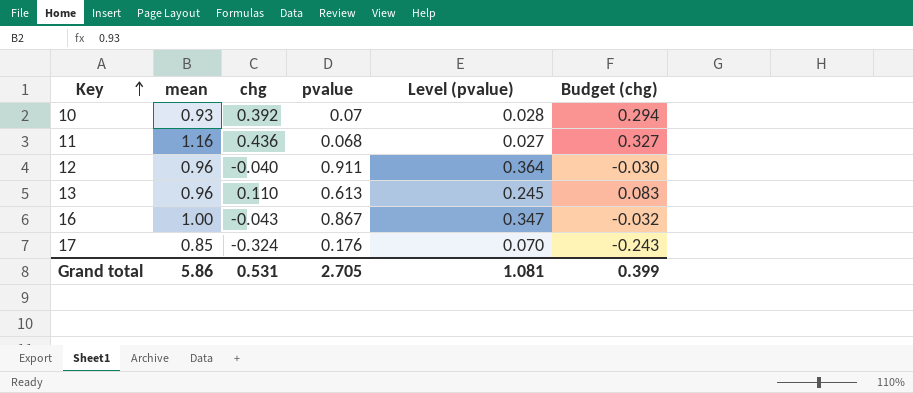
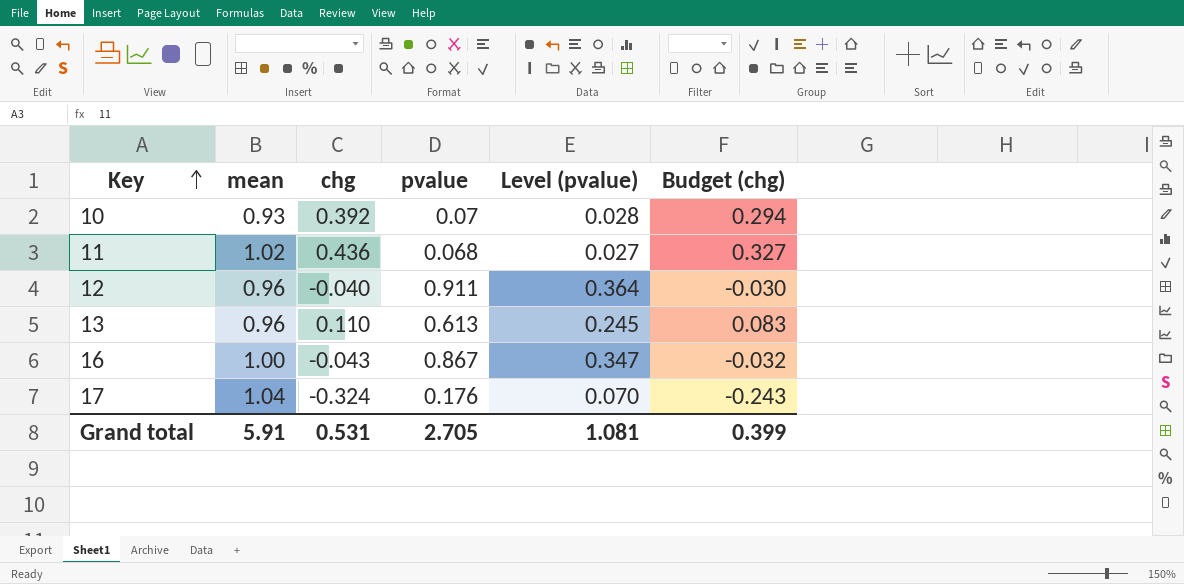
11 | mean: 1.16 -> 1.02
17 | mean: 0.85 -> 1.04
Grand total | mean: 5.86 -> 5.91

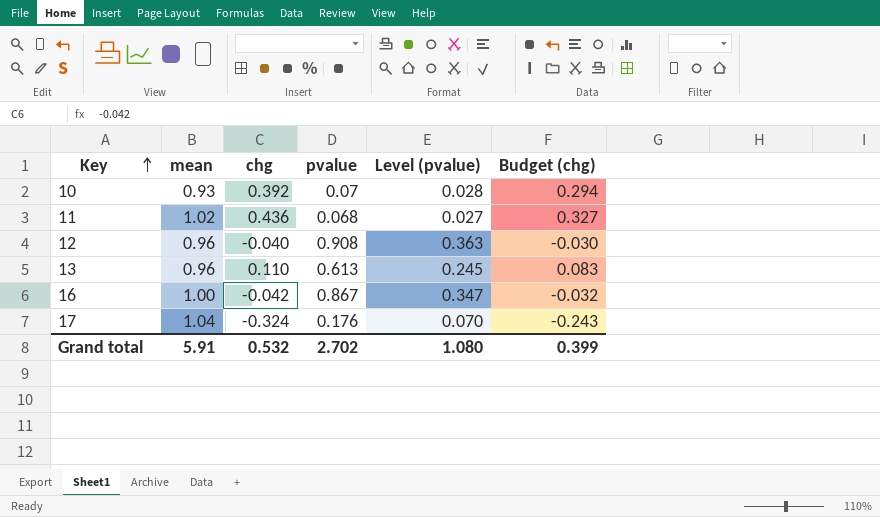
12 | pvalue: 0.911 -> 0.908
12 | Level (pvalue): 0.364 -> 0.363
16 | chg: -0.043 -> -0.042
Grand total | chg: 0.531 -> 0.532
Grand total | pvalue: 2.705 -> 2.702
Grand total | Level (pvalue): 1.081 -> 1.080

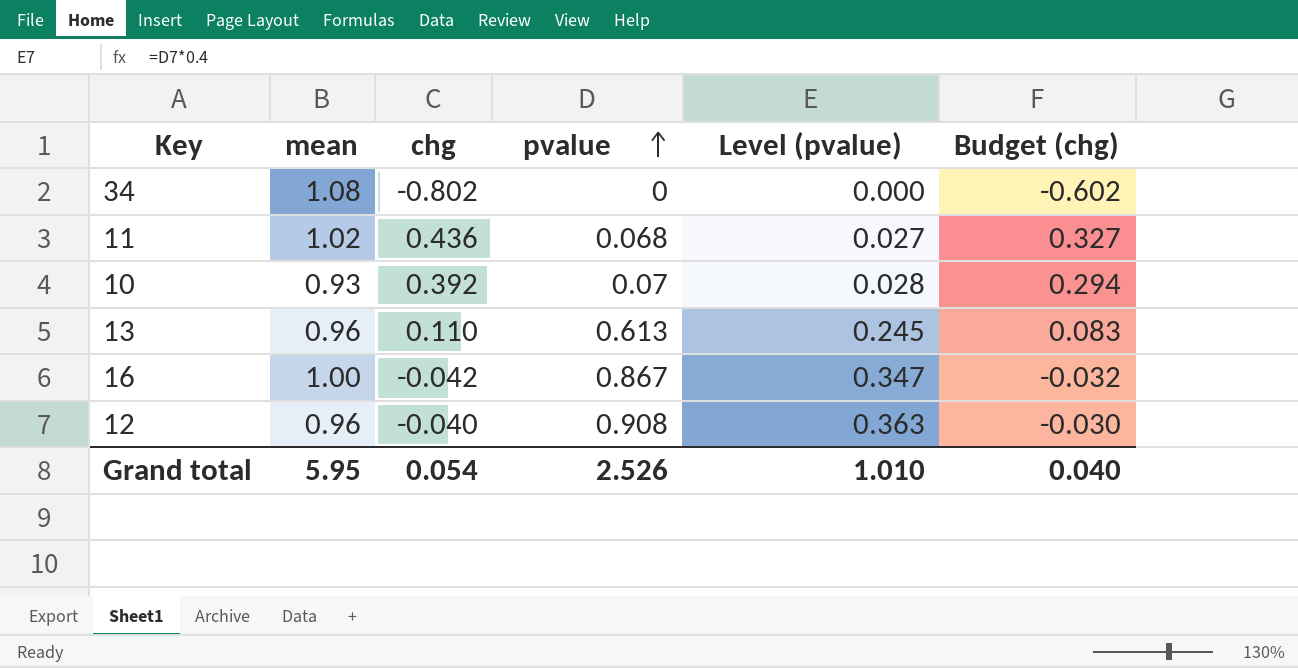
row order: Key ascending -> pvalue ascending
row 17: 1.04 | -0.324 | 0.176 | 0.070 | -0.243 -> none
row 34: none -> 1.08 | -0.802 | 0 | 0.000 | -0.602
Grand total | mean: 5.91 -> 5.95
Grand total | chg: 0.532 -> 0.054
Grand total | pvalue: 2.702 -> 2.526
Grand total | Level (pvalue): 1.080 -> 1.010
Grand total | Budget (chg): 0.399 -> 0.040

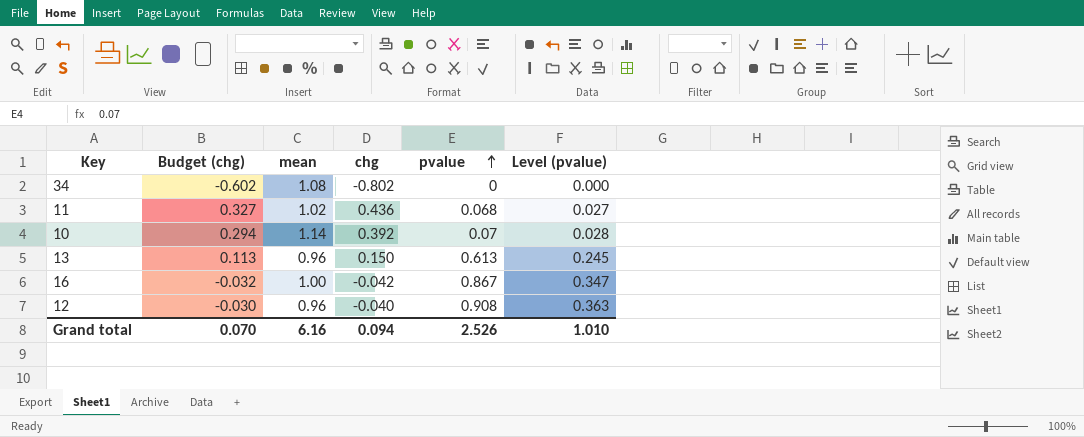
column Budget (chg) | position: 6 -> 2
10 | mean: 0.93 -> 1.14
13 | Budget (chg): 0.083 -> 0.113
13 | chg: 0.110 -> 0.150
Grand total | Budget (chg): 0.040 -> 0.070
Grand total | mean: 5.95 -> 6.16
Grand total | chg: 0.054 -> 0.094

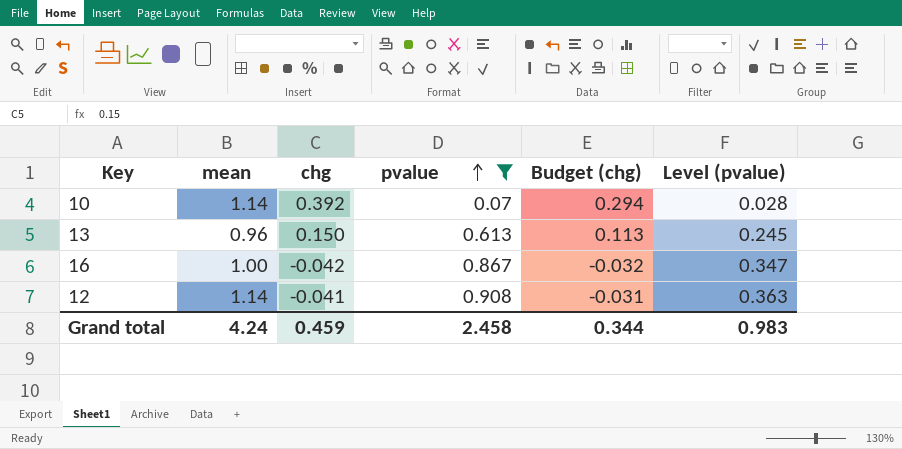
filter: none -> pvalue >= 0.07
column Budget (chg) | position: 2 -> 5
12 | mean: 0.96 -> 1.14
12 | chg: -0.040 -> -0.041
12 | Budget (chg): -0.030 -> -0.031
Grand total | mean: 6.16 -> 4.24
Grand total | chg: 0.094 -> 0.459
Grand total | pvalue: 2.526 -> 2.458
Grand total | Budget (chg): 0.070 -> 0.344
Grand total | Level (pvalue): 1.010 -> 0.983

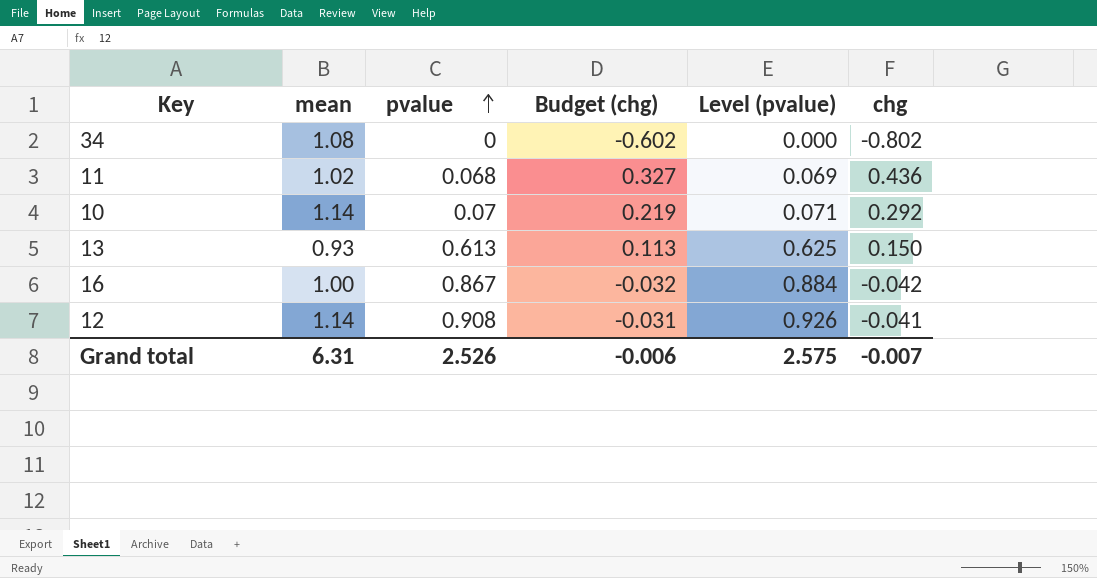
filter: pvalue >= 0.07 -> none
column Level (pvalue) | formula: [pvalue] * 0.4 -> [pvalue] * 1.02
column chg | position: 3 -> 6
10 | Budget (chg): 0.294 -> 0.219
10 | chg: 0.392 -> 0.292
13 | mean: 0.96 -> 0.93
Grand total | mean: 4.24 -> 6.31
Grand total | pvalue: 2.458 -> 2.526
Grand total | Budget (chg): 0.344 -> -0.006
Grand total | Level (pvalue): 0.983 -> 2.575
Grand total | chg: 0.459 -> -0.007

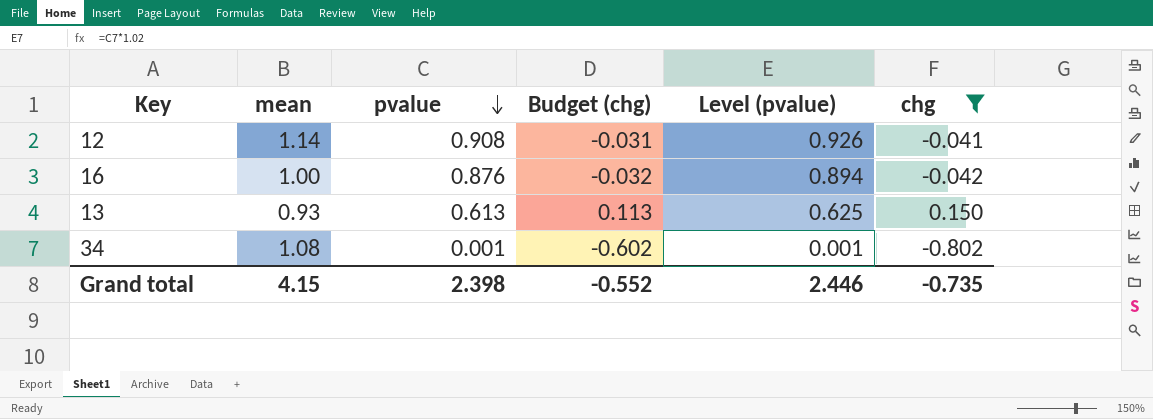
filter: none -> chg <= 0.150
row order: pvalue ascending -> pvalue descending
16 | pvalue: 0.867 -> 0.876
16 | Level (pvalue): 0.884 -> 0.894
34 | pvalue: 0 -> 0.001
34 | Level (pvalue): 0.000 -> 0.001
Grand total | mean: 6.31 -> 4.15
Grand total | pvalue: 2.526 -> 2.398
Grand total | Budget (chg): -0.006 -> -0.552
Grand total | Level (pvalue): 2.575 -> 2.446
Grand total | chg: -0.007 -> -0.735

